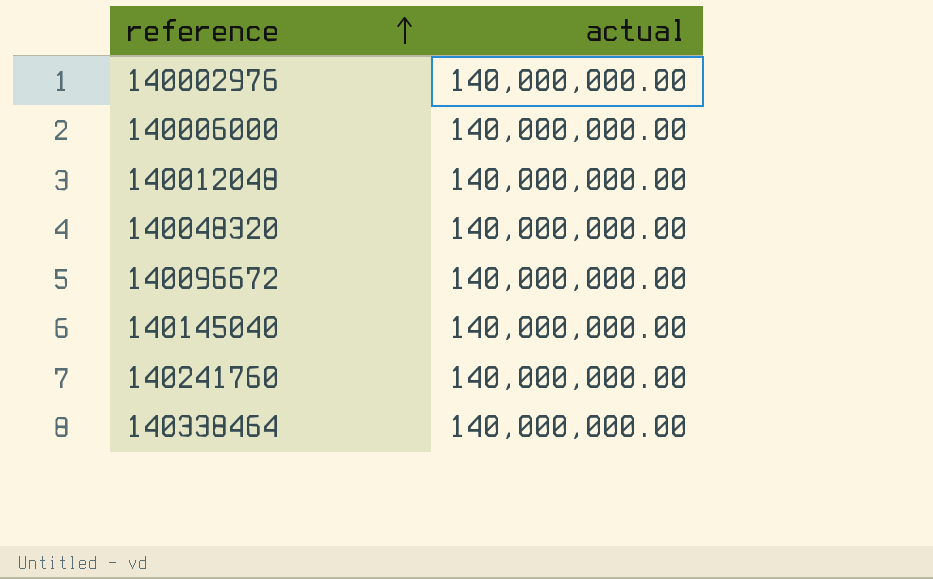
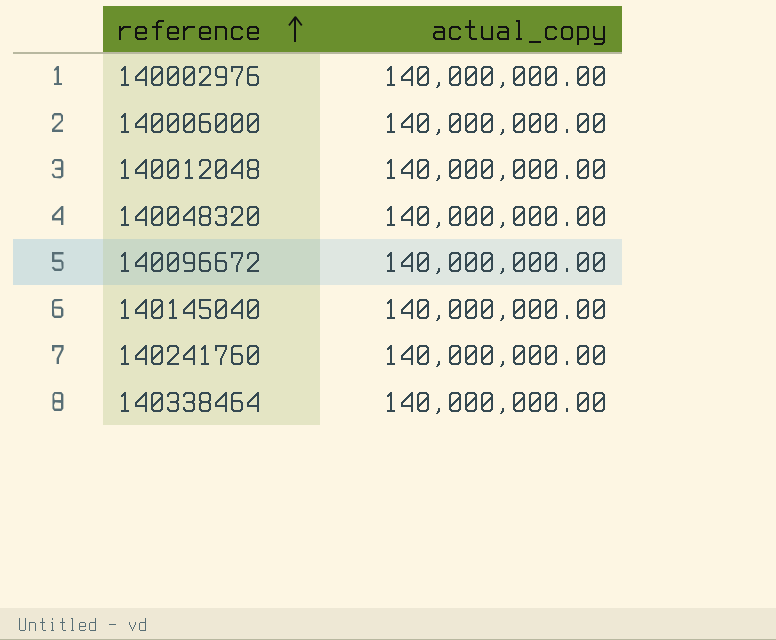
column name: actual -> actual_copy

